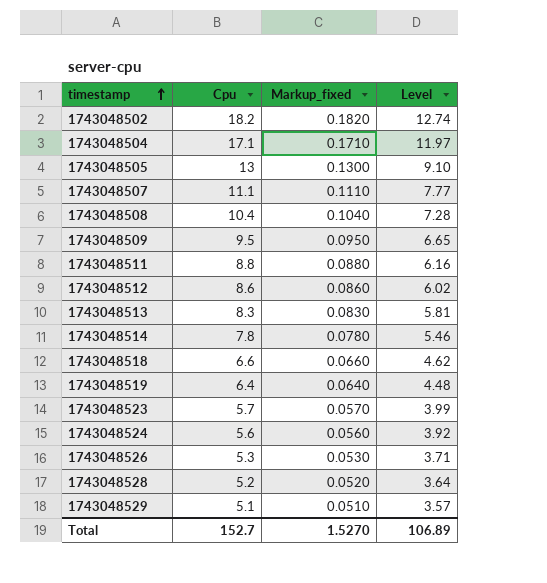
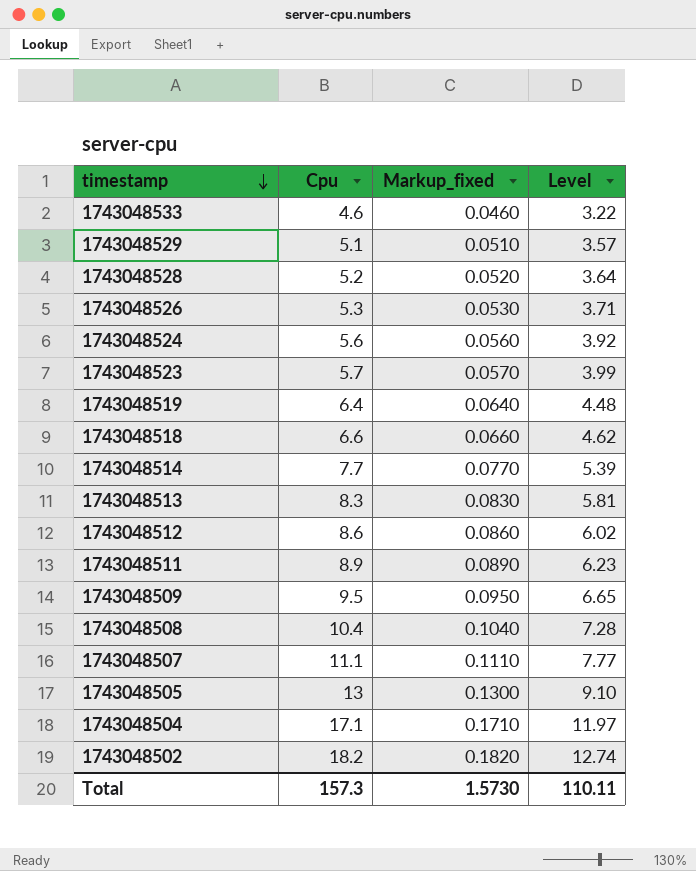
row order: timestamp ascending -> timestamp descending
row 1743048533: none -> 4.6 | 0.0460 | 3.22
1743048514 | Cpu: 7.8 -> 7.7
1743048514 | Markup_fixed: 0.0780 -> 0.0770
1743048514 | Level: 5.46 -> 5.39
1743048511 | Cpu: 8.8 -> 8.9
1743048511 | Markup_fixed: 0.0880 -> 0.0890
1743048511 | Level: 6.16 -> 6.23
Total | Cpu: 152.7 -> 157.3
Total | Markup_fixed: 1.5270 -> 1.5730
Total | Level: 106.89 -> 110.11

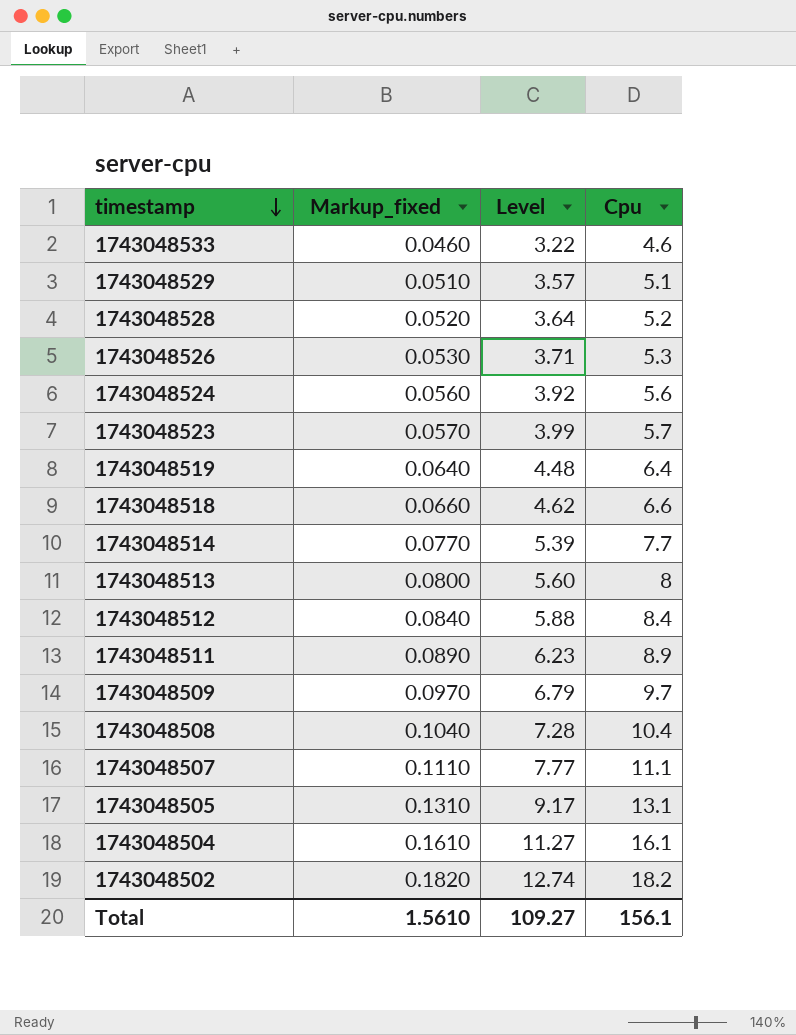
column Cpu | position: 2 -> 4
1743048513 | Markup_fixed: 0.0830 -> 0.0800
1743048513 | Level: 5.81 -> 5.60
1743048513 | Cpu: 8.3 -> 8
1743048512 | Markup_fixed: 0.0860 -> 0.0840
1743048512 | Level: 6.02 -> 5.88
1743048512 | Cpu: 8.6 -> 8.4
1743048509 | Markup_fixed: 0.0950 -> 0.0970
1743048509 | Level: 6.65 -> 6.79
1743048509 | Cpu: 9.5 -> 9.7
1743048505 | Markup_fixed: 0.1300 -> 0.1310
1743048505 | Level: 9.10 -> 9.17
1743048505 | Cpu: 13 -> 13.1
1743048504 | Markup_fixed: 0.1710 -> 0.1610
1743048504 | Level: 11.97 -> 11.27
1743048504 | Cpu: 17.1 -> 16.1
Total | Markup_fixed: 1.5730 -> 1.5610
Total | Level: 110.11 -> 109.27
Total | Cpu: 157.3 -> 156.1

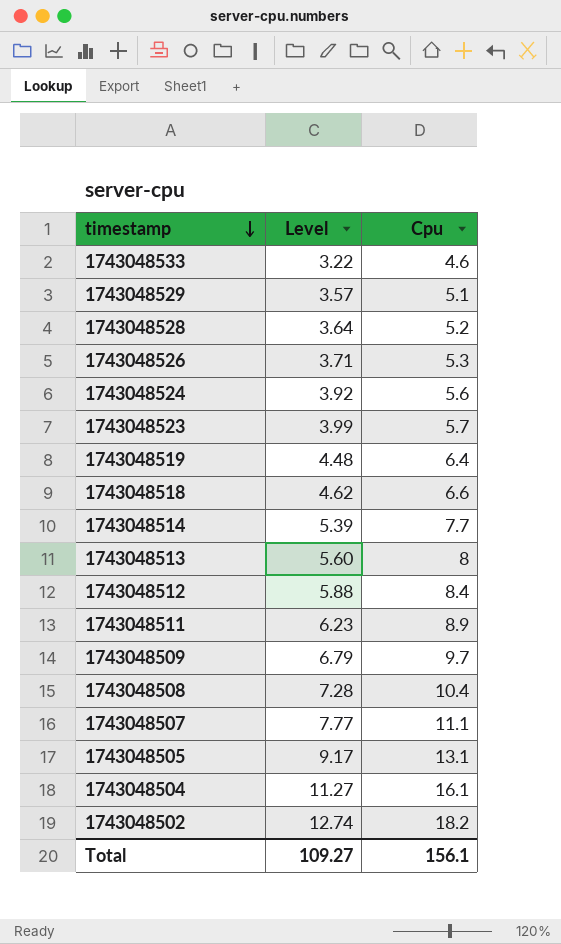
column Markup_fixed | formula: [Cpu] * 0.01 -> none

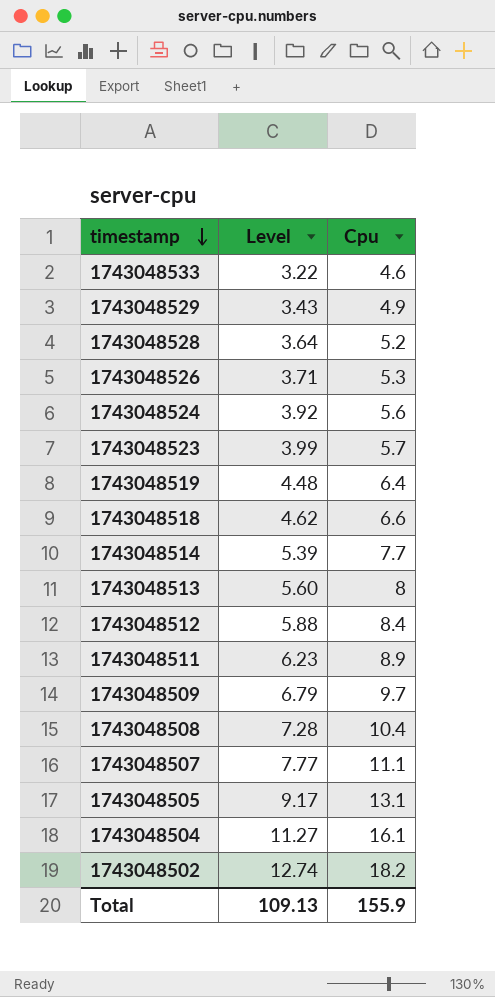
1743048529 | Level: 3.57 -> 3.43
1743048529 | Cpu: 5.1 -> 4.9
Total | Level: 109.27 -> 109.13
Total | Cpu: 156.1 -> 155.9

